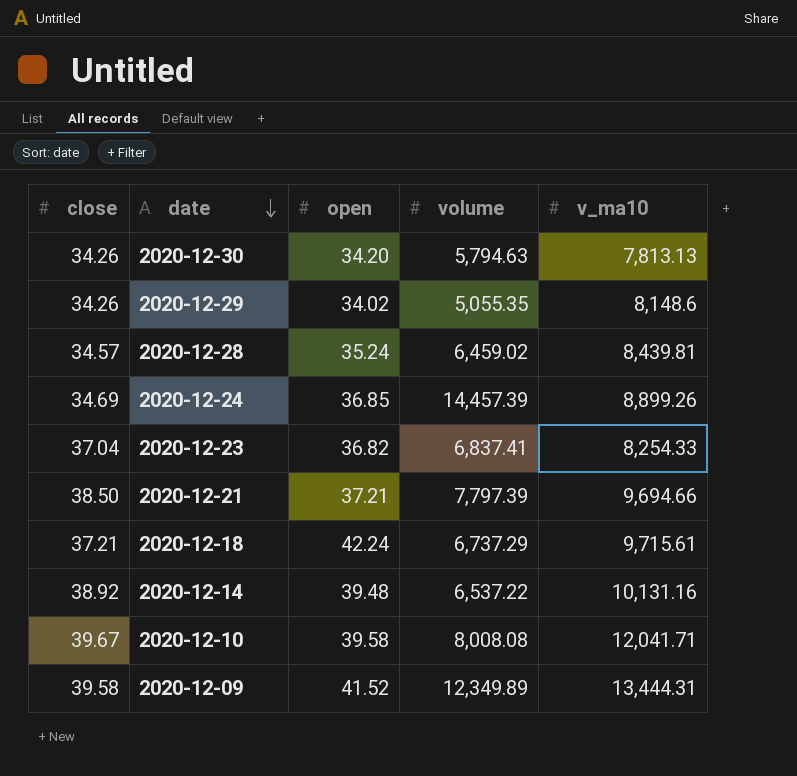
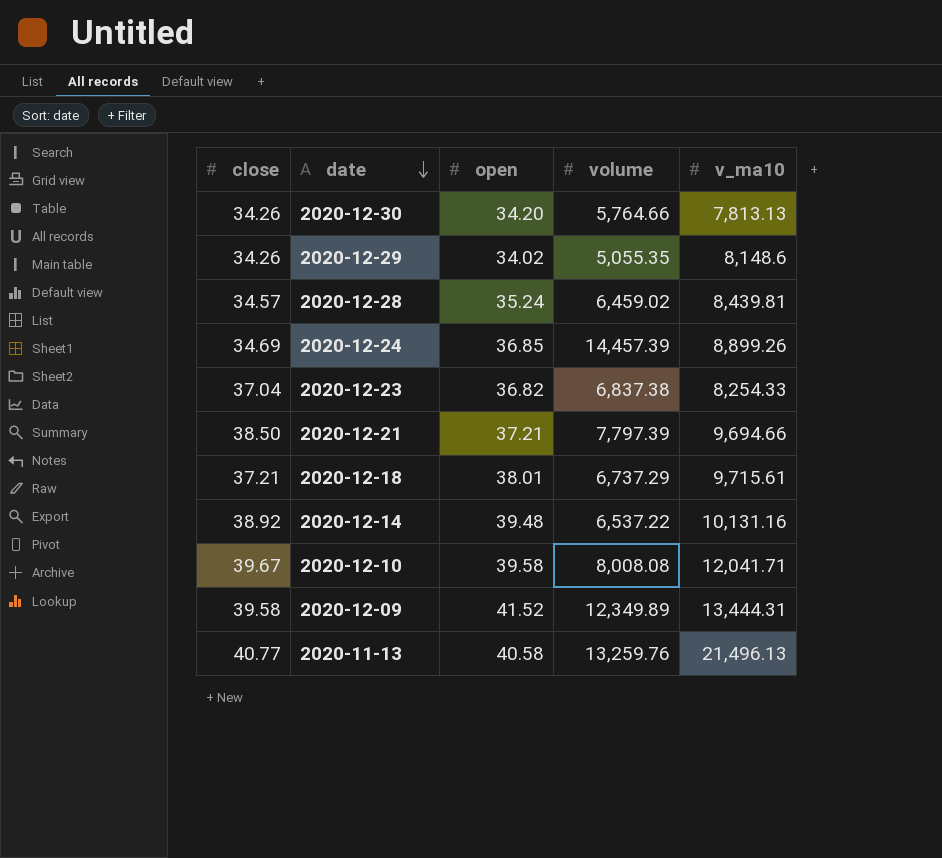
2020-12-30 | volume: 5,794.63 -> 5,764.66
2020-12-23 | volume: 6,837.41 -> 6,837.38
2020-12-18 | open: 42.24 -> 38.01
row 2020-11-13: none -> 40.77 | 40.58 | 13,259.76 | 21,496.13

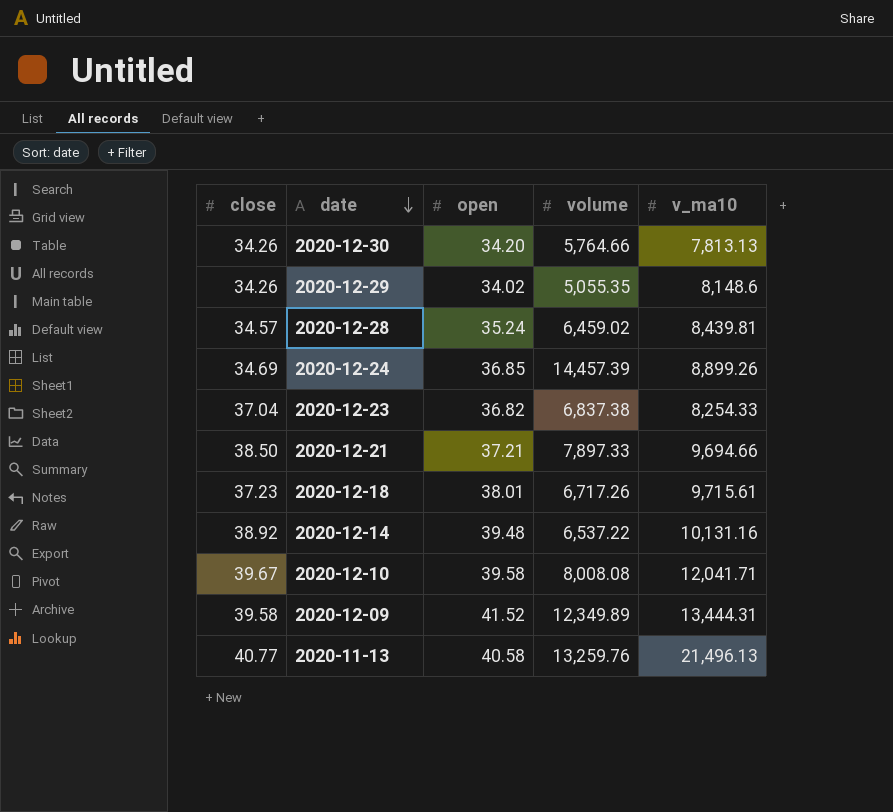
2020-12-21 | volume: 7,797.39 -> 7,897.33
2020-12-18 | close: 37.21 -> 37.23
2020-12-18 | volume: 6,737.29 -> 6,717.26

